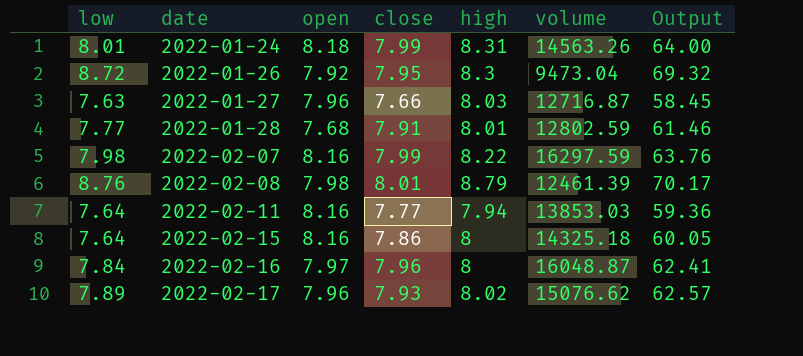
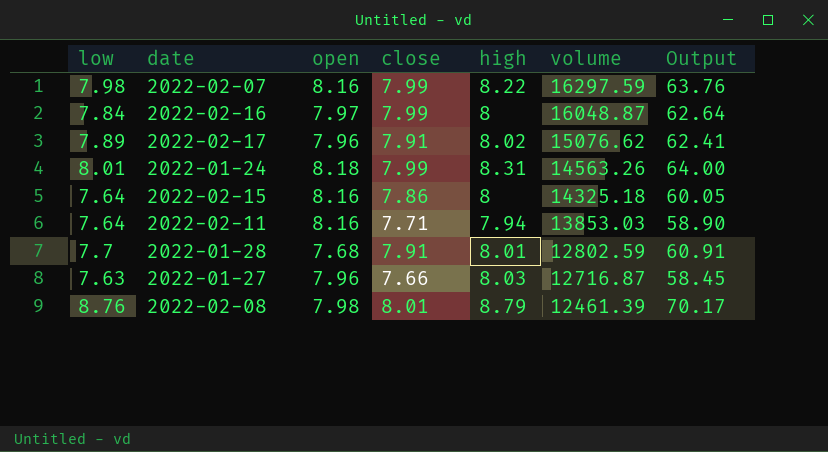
row order: date ascending -> volume descending
row 2022-01-26: 8.72 | 7.92 | 7.95 | 8.3 | 9473.04 | 69.32 -> none
2022-02-16 | close: 7.96 -> 7.99
2022-02-16 | Output: 62.41 -> 62.64
2022-02-17 | close: 7.93 -> 7.91
2022-02-17 | Output: 62.57 -> 62.41
2022-02-11 | close: 7.77 -> 7.71
2022-02-11 | Output: 59.36 -> 58.90
2022-01-28 | low: 7.77 -> 7.7
2022-01-28 | Output: 61.46 -> 60.91

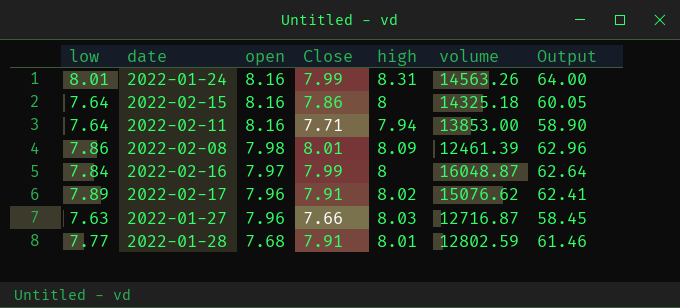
row order: volume descending -> open descending
column name: close -> Close
row 2022-02-07: 7.98 | 8.16 | 7.99 | 8.22 | 16297.59 | 63.76 -> none
2022-01-24 | open: 8.18 -> 8.16
2022-02-11 | volume: 13853.03 -> 13853.00
2022-02-08 | low: 8.76 -> 7.86
2022-02-08 | high: 8.79 -> 8.09
2022-02-08 | Output: 70.17 -> 62.96
2022-01-28 | low: 7.7 -> 7.77
2022-01-28 | Output: 60.91 -> 61.46

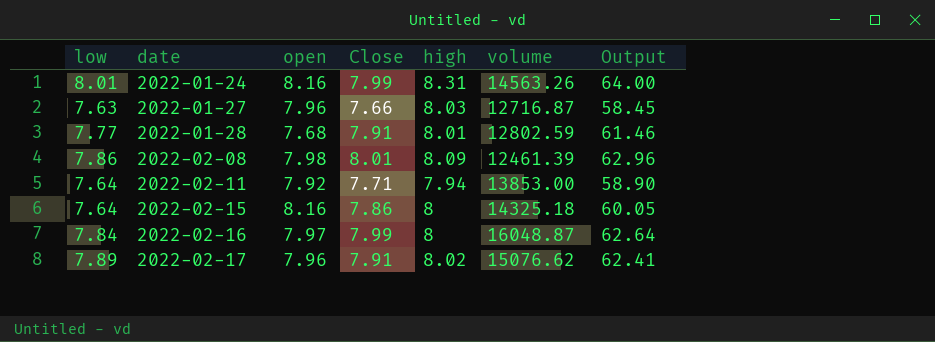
row order: open descending -> date ascending
2022-02-11 | open: 8.16 -> 7.92

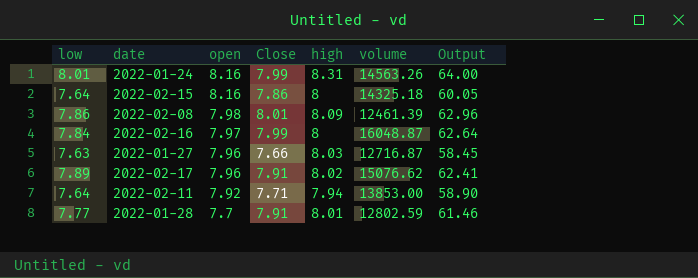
row order: date ascending -> open descending
2022-01-28 | open: 7.68 -> 7.7

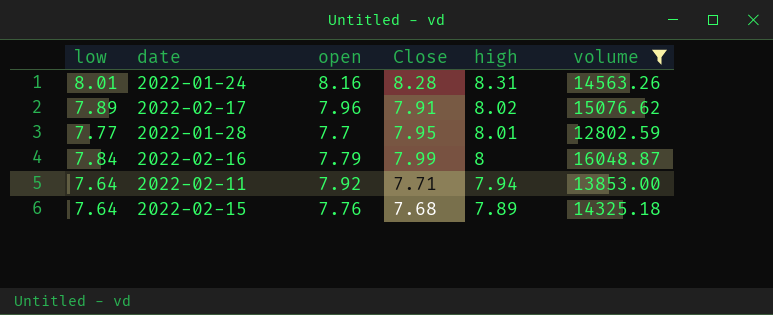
filter: none -> volume >= 12802.59
row order: open descending -> high descending
column Output | formula: [low] * [Close] -> none
2022-01-24 | Close: 7.99 -> 8.28
2022-01-28 | Close: 7.91 -> 7.95
2022-02-16 | open: 7.97 -> 7.79
2022-02-15 | open: 8.16 -> 7.76
2022-02-15 | Close: 7.86 -> 7.68
2022-02-15 | high: 8 -> 7.89

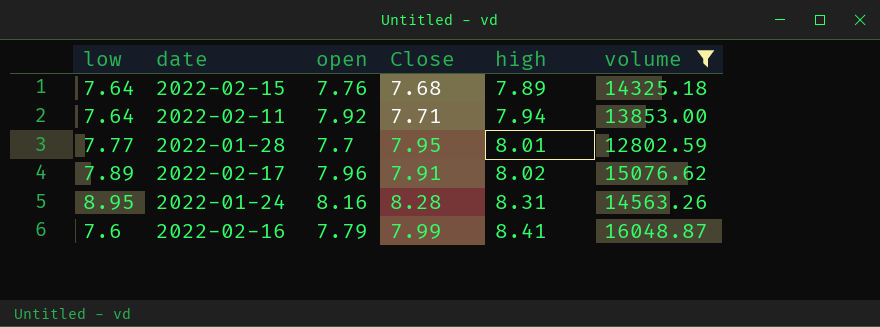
row order: high descending -> high ascending
2022-01-24 | low: 8.01 -> 8.95
2022-02-16 | low: 7.84 -> 7.6
2022-02-16 | high: 8 -> 8.41

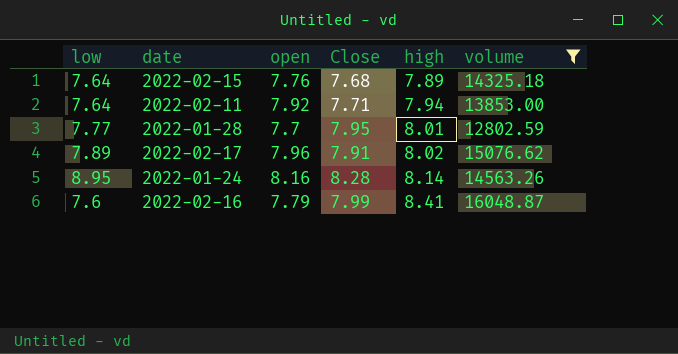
2022-01-24 | high: 8.31 -> 8.14

